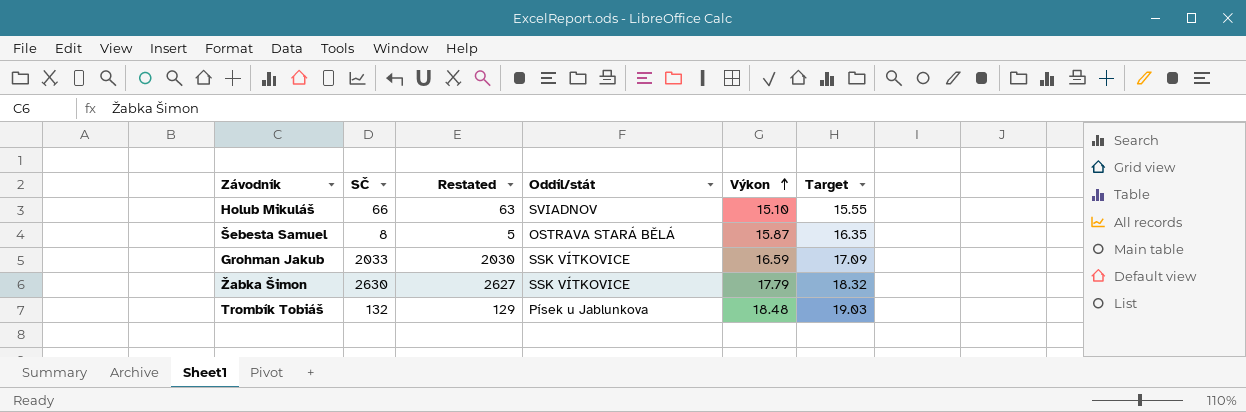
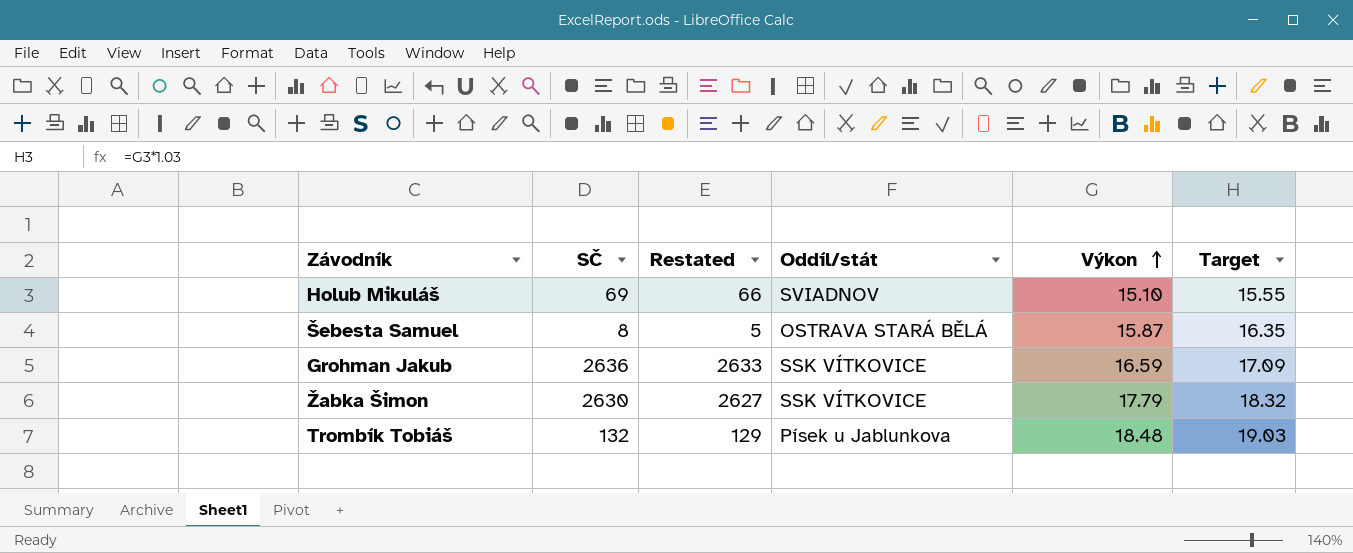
Holub Mikuláš | SČ: 66 -> 69
Holub Mikuláš | Restated: 63 -> 66
Grohman Jakub | SČ: 2033 -> 2636
Grohman Jakub | Restated: 2030 -> 2633

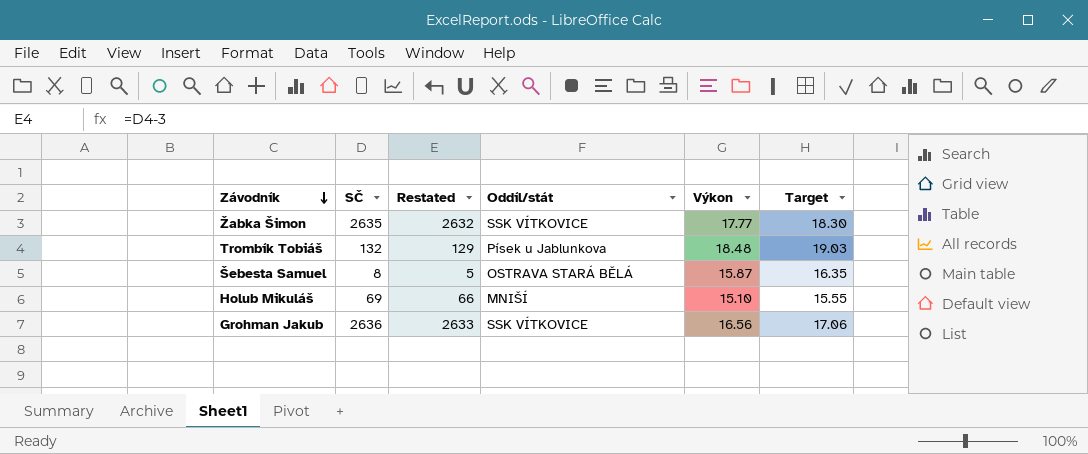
row order: Výkon ascending -> Závodník descending
Žabka Šimon | SČ: 2630 -> 2635
Žabka Šimon | Restated: 2627 -> 2632
Žabka Šimon | Výkon: 17.79 -> 17.77
Žabka Šimon | Target: 18.32 -> 18.30
Holub Mikuláš | Oddíl/stát: SVIADNOV -> MNIŠÍ
Grohman Jakub | Výkon: 16.59 -> 16.56
Grohman Jakub | Target: 17.09 -> 17.06

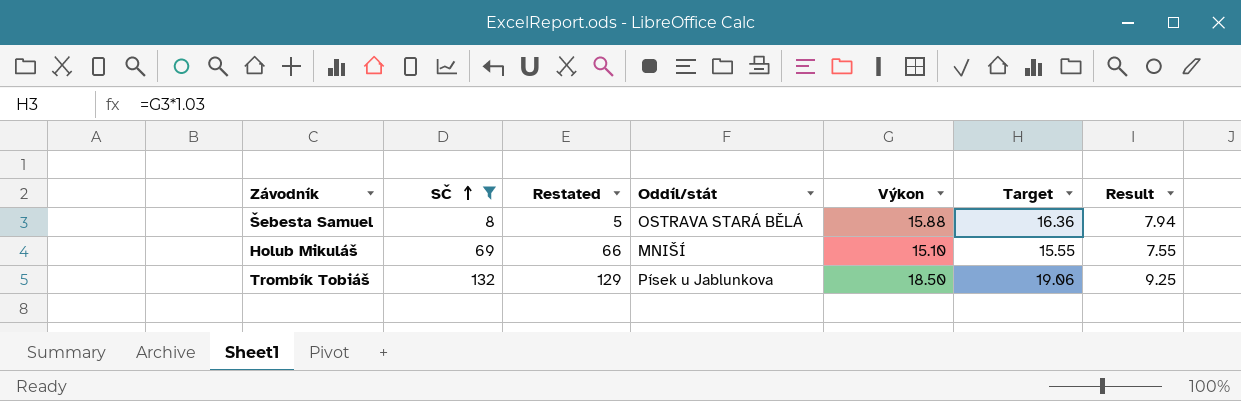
filter: none -> SČ <= 132
row order: Závodník descending -> SČ ascending
column Result | formula: none -> [Výkon] * 0.5
Šebesta Samuel | Výkon: 15.87 -> 15.88
Šebesta Samuel | Target: 16.35 -> 16.36
Trombík Tobiáš | Výkon: 18.48 -> 18.50
Trombík Tobiáš | Target: 19.03 -> 19.06

